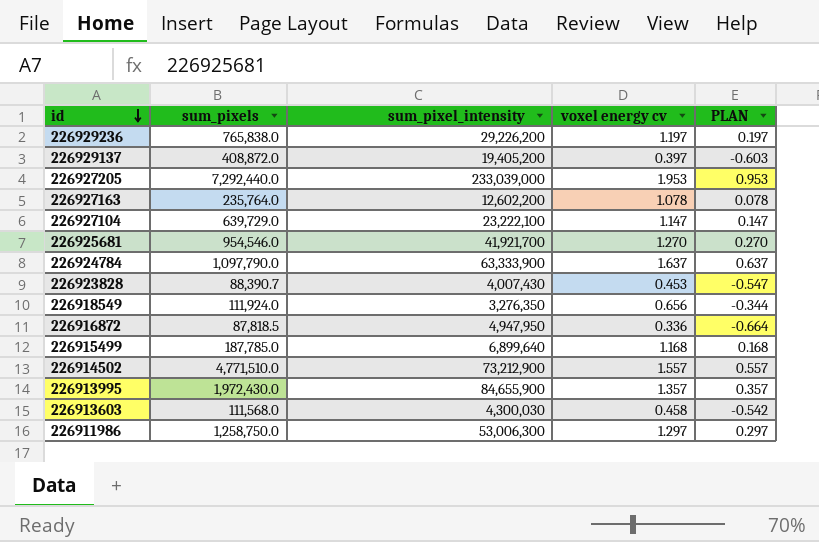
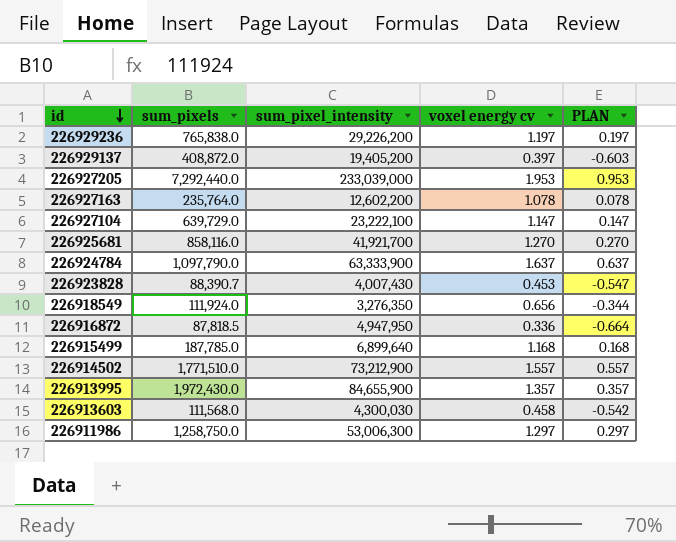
226925681 | sum_pixels: 954,546.0 -> 858,116.0
226914502 | sum_pixels: 4,771,510.0 -> 1,771,510.0

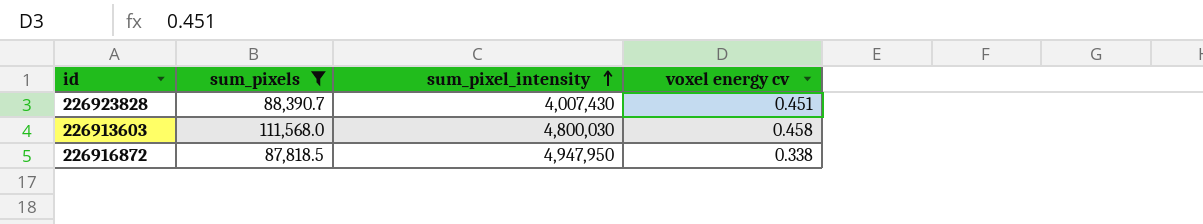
filter: none -> sum_pixels <= 111,568.0
row order: id descending -> sum_pixel_intensity ascending
column PLAN | formula: [voxel energy cv] - 1 -> none
226923828 | voxel energy cv: 0.453 -> 0.451
226913603 | sum_pixel_intensity: 4,300,030 -> 4,800,030
226916872 | voxel energy cv: 0.336 -> 0.338

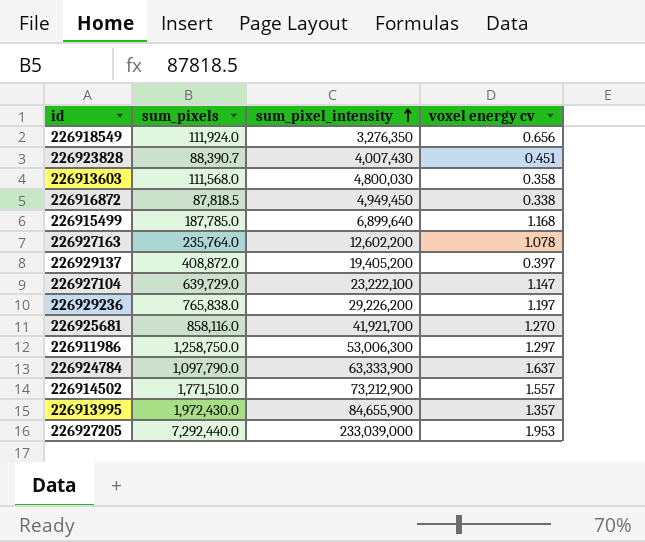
filter: sum_pixels <= 111,568.0 -> none
226913603 | voxel energy cv: 0.458 -> 0.358
226916872 | sum_pixel_intensity: 4,947,950 -> 4,949,450

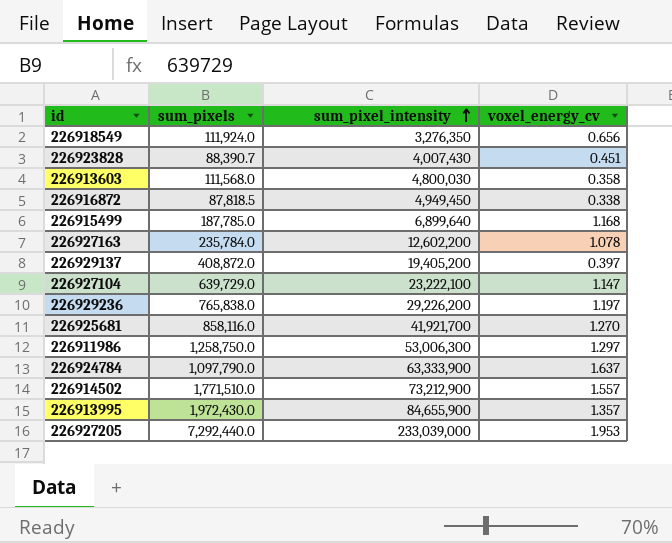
column name: voxel energy cv -> voxel_energy_cv
226927163 | sum_pixels: 235,764.0 -> 235,784.0

